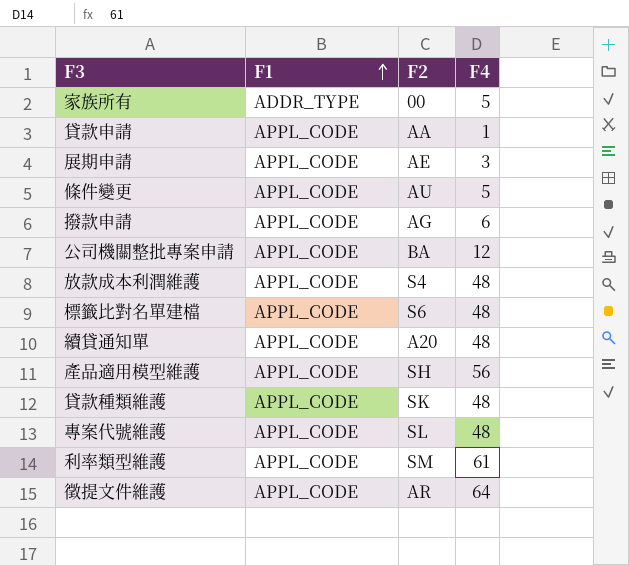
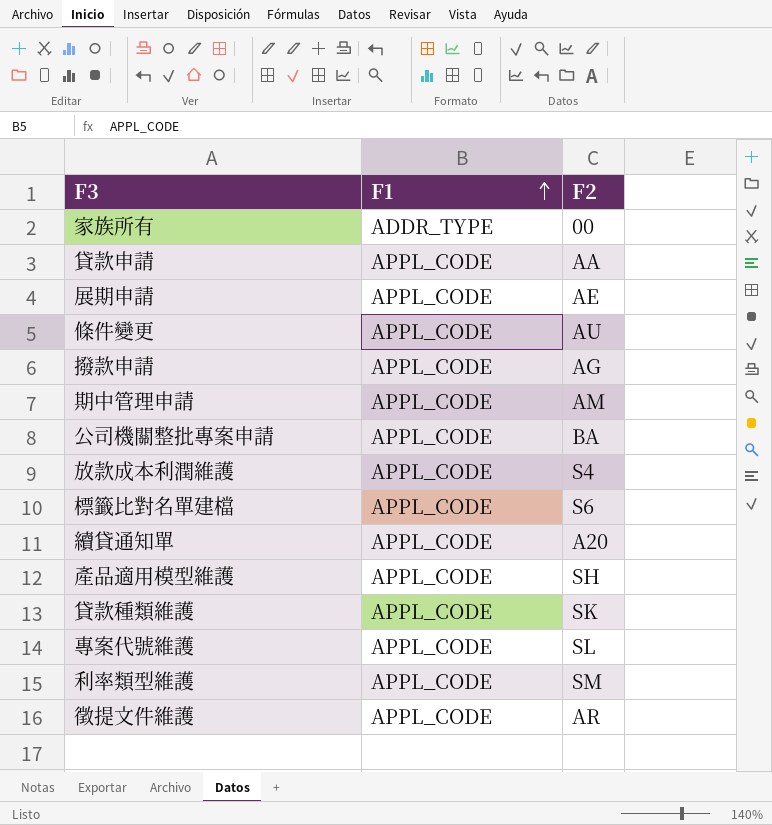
column F4 | position: 4 -> none
row 期中管理申請: none -> APPL_CODE | AM

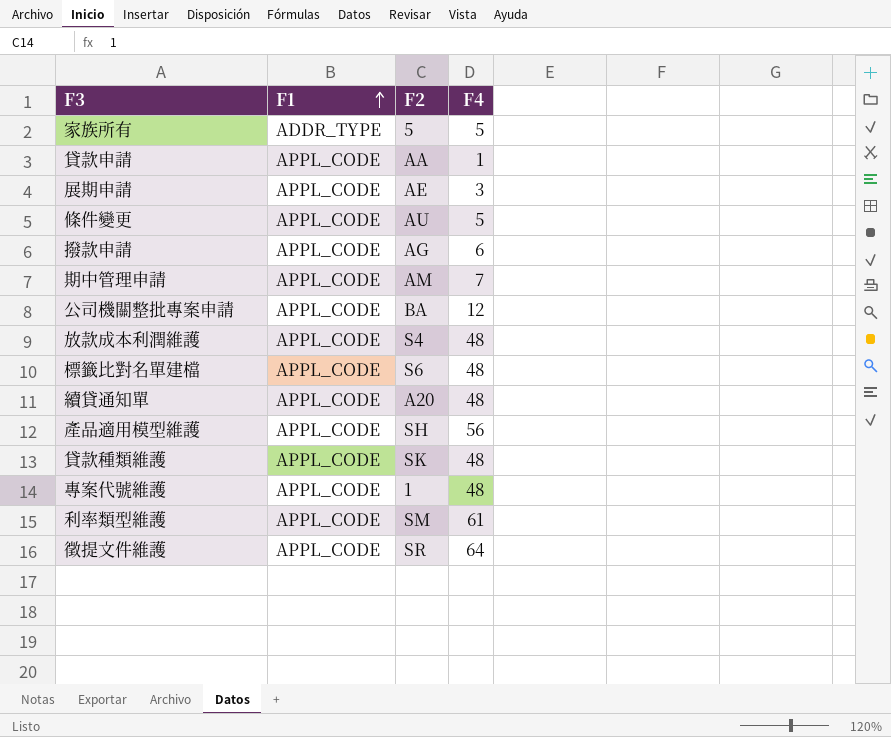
column F4 | position: none -> 4
家族所有 | F2: 00 -> 5
專案代號維護 | F2: SL -> 1
徵提文件維護 | F2: AR -> SR

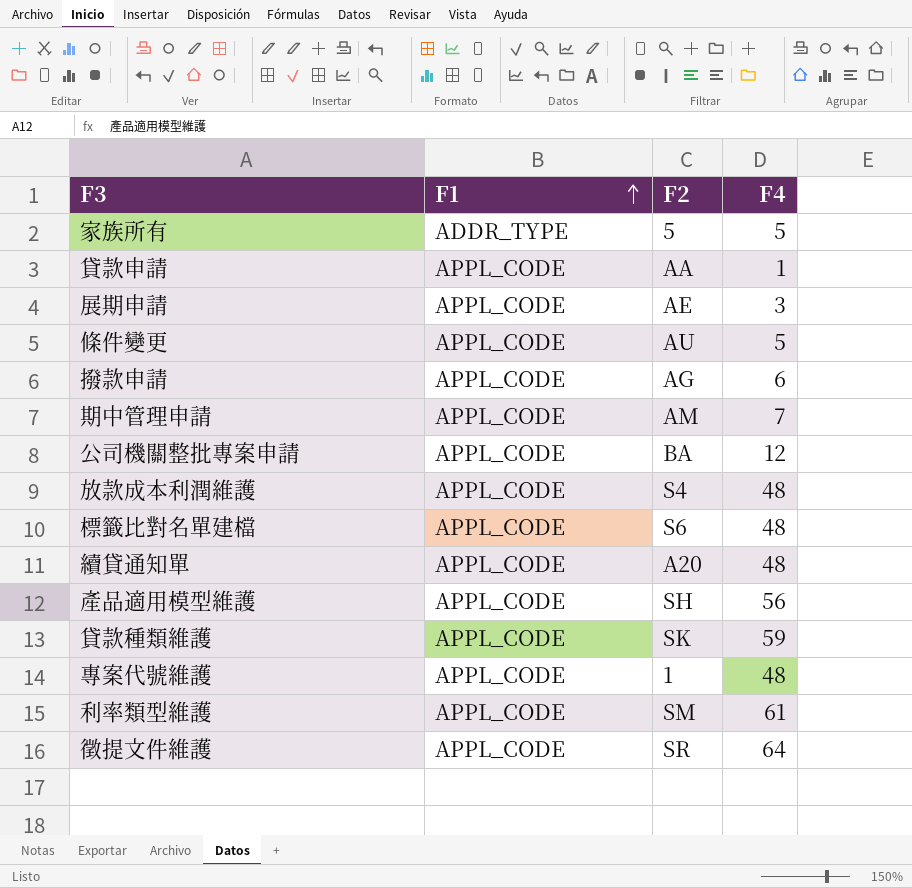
貸款種類維護 | F4: 48 -> 59

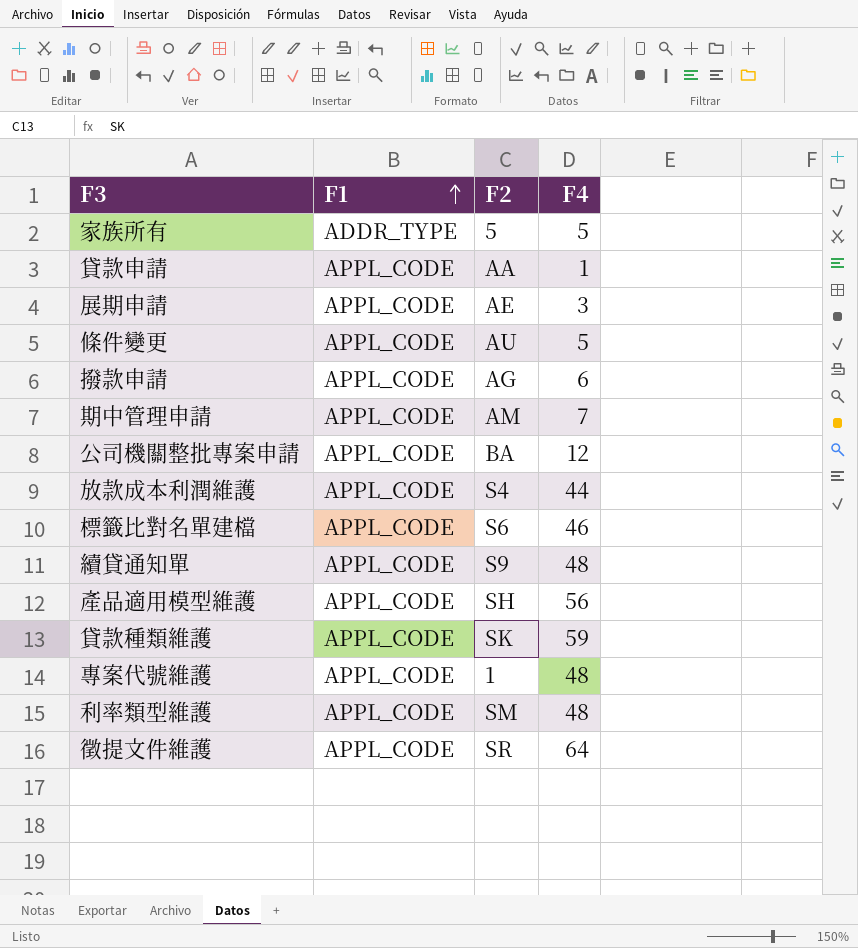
放款成本利潤維護 | F4: 48 -> 44
標籤比對名單建檔 | F4: 48 -> 46
續貸通知單 | F2: A20 -> S9
利率類型維護 | F4: 61 -> 48

